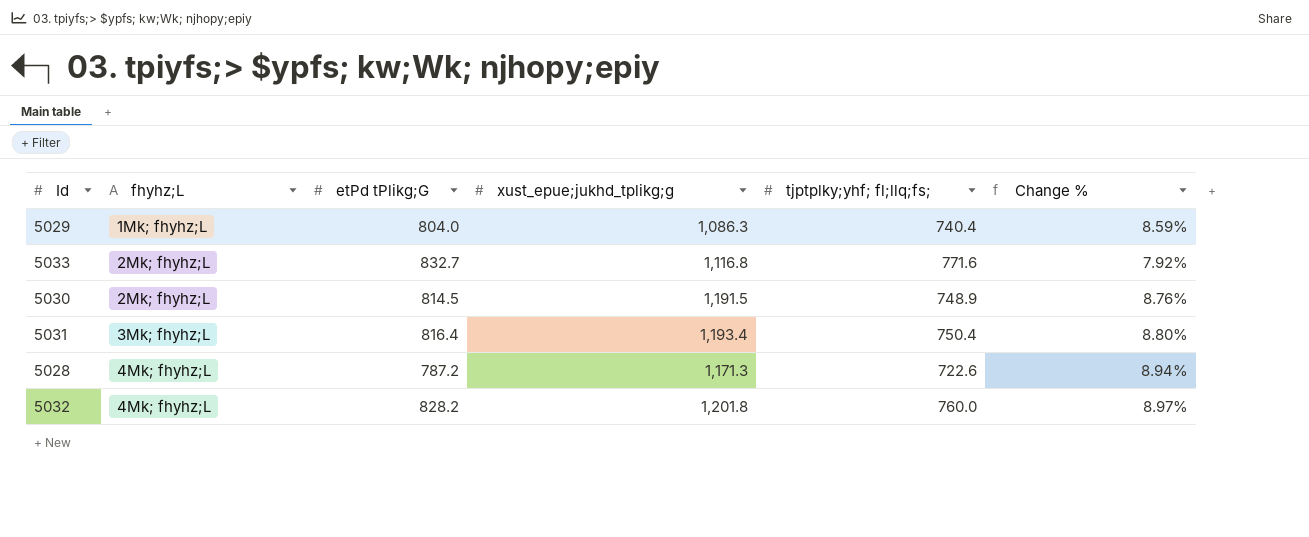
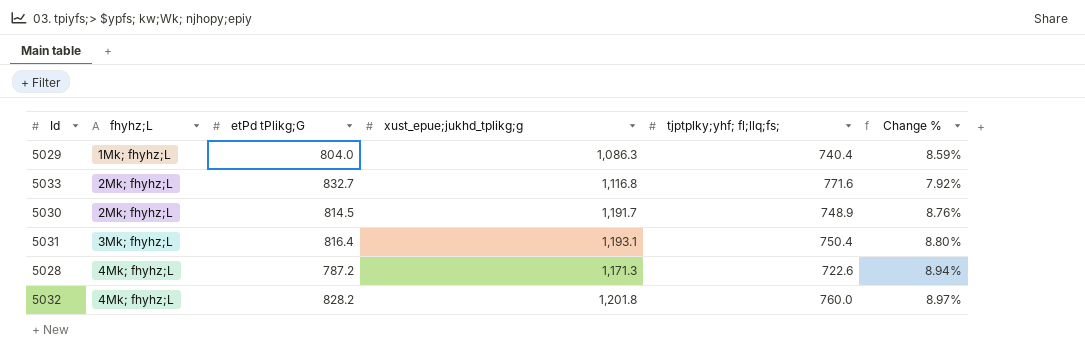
5030 | xust_epue;jukhd_tplikg;g: 1,191.5 -> 1,191.7
5031 | xust_epue;jukhd_tplikg;g: 1,193.4 -> 1,193.1

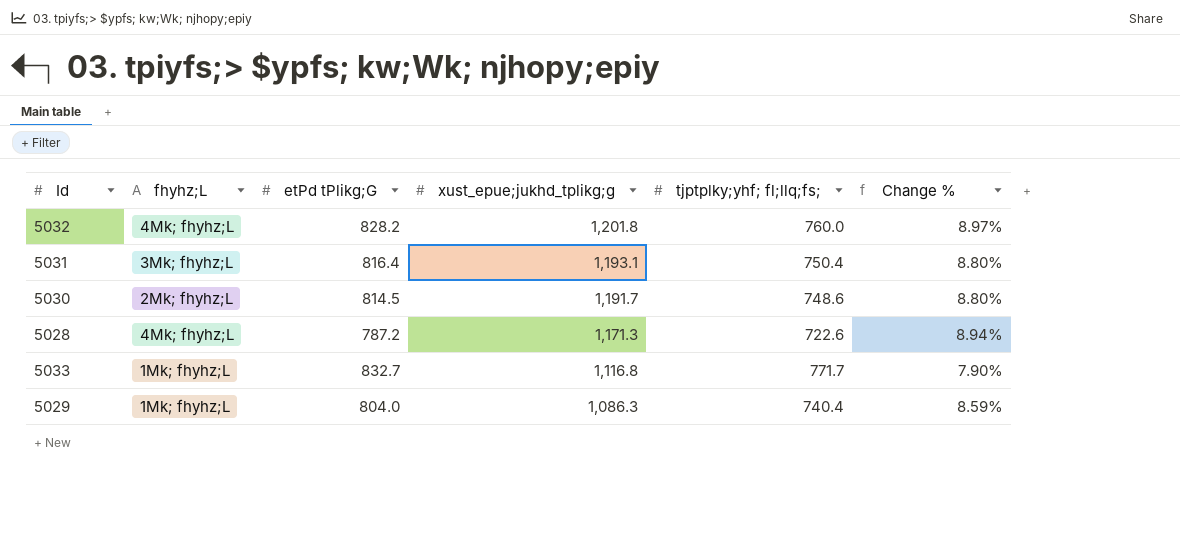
row order: fhyhz;L ascending -> xust_epue;jukhd_tplikg;g descending
5030 | tjptplky;yhf; fl;llq;fs;: 748.9 -> 748.6
5030 | Change %: 8.76% -> 8.80%
5033 | fhyhz;L: 2Mk; fhyhz;L -> 1Mk; fhyhz;L
5033 | tjptplky;yhf; fl;llq;fs;: 771.6 -> 771.7
5033 | Change %: 7.92% -> 7.90%

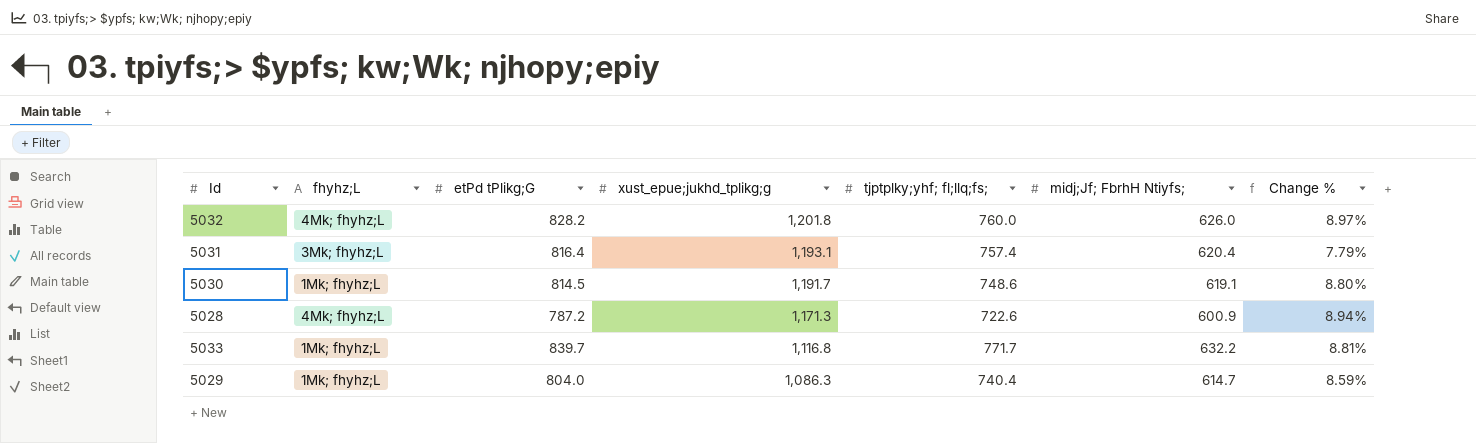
column midj;Jf; FbrhH Ntiyfs; | position: none -> 6
5031 | tjptplky;yhf; fl;llq;fs;: 750.4 -> 757.4
5031 | Change %: 8.80% -> 7.79%
5030 | fhyhz;L: 2Mk; fhyhz;L -> 1Mk; fhyhz;L
5033 | etPd tPlikg;G: 832.7 -> 839.7
5033 | Change %: 7.90% -> 8.81%

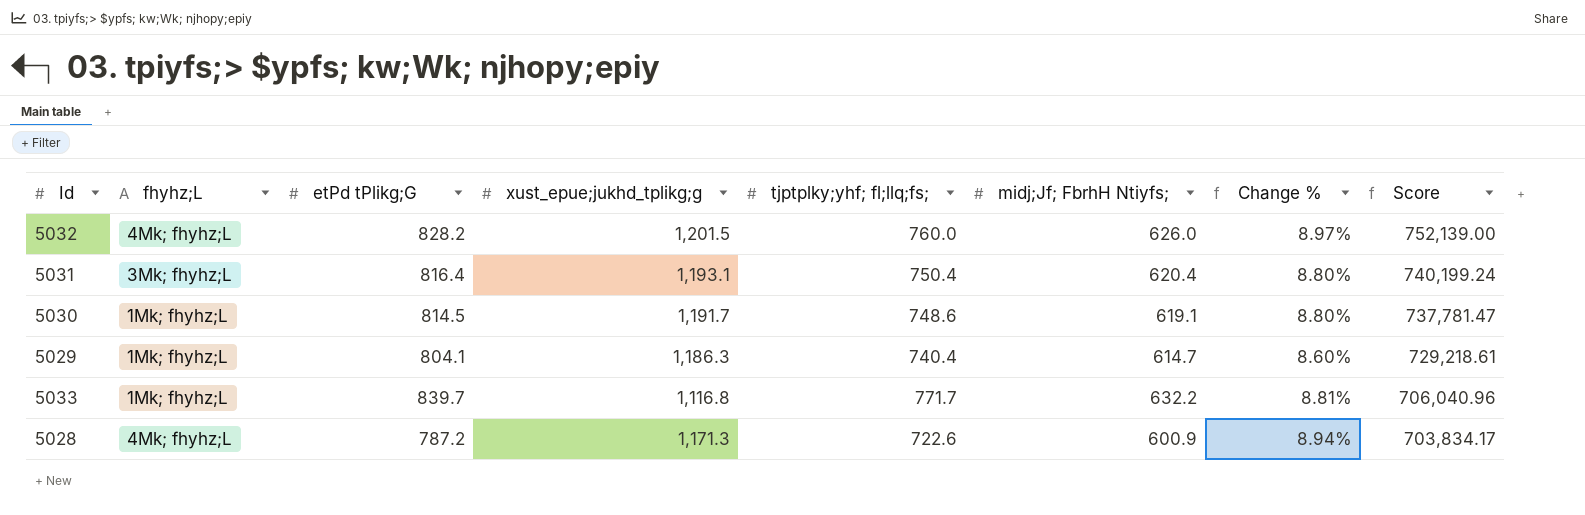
row order: xust_epue;jukhd_tplikg;g descending -> Score descending
column Score | formula: none -> [xust_epue;jukhd_tplikg;g] * [midj;Jf; FbrhH Ntiyfs;]
5032 | xust_epue;jukhd_tplikg;g: 1,201.8 -> 1,201.5
5031 | tjptplky;yhf; fl;llq;fs;: 757.4 -> 750.4
5031 | Change %: 7.79% -> 8.80%
5029 | etPd tPlikg;G: 804.0 -> 804.1
5029 | xust_epue;jukhd_tplikg;g: 1,086.3 -> 1,186.3
5029 | Change %: 8.59% -> 8.60%

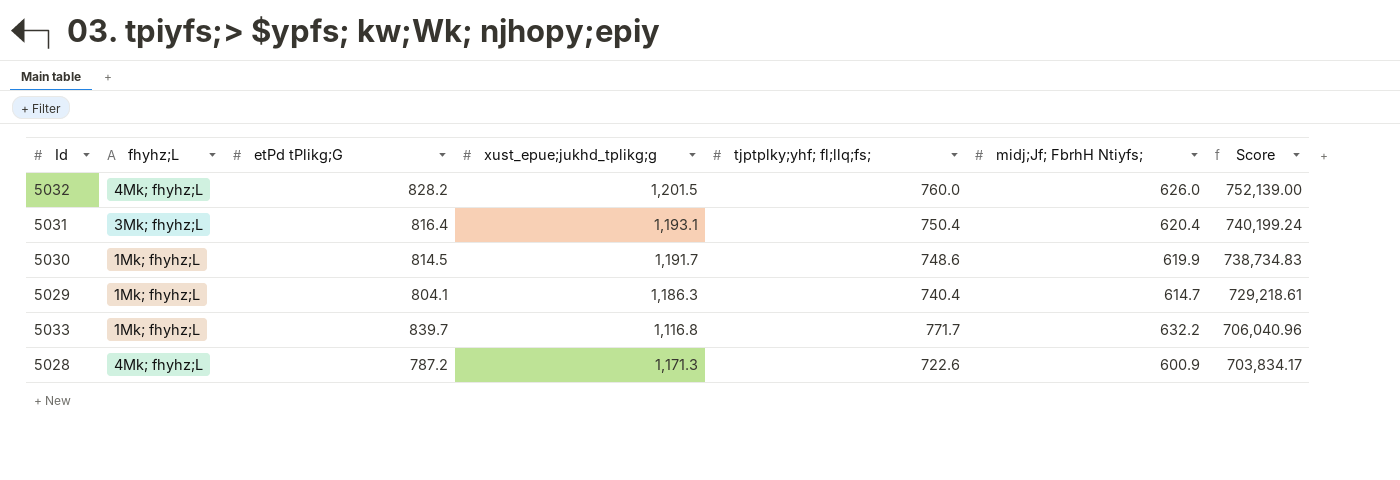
column Change % | formula: ([etPd tPlikg;G] - [tjptplky;yhf; fl;llq;fs;]) / [tjptplky;yhf; fl;llq;fs;] -> none
5030 | midj;Jf; FbrhH Ntiyfs;: 619.1 -> 619.9
5030 | Score: 737,781.47 -> 738,734.83

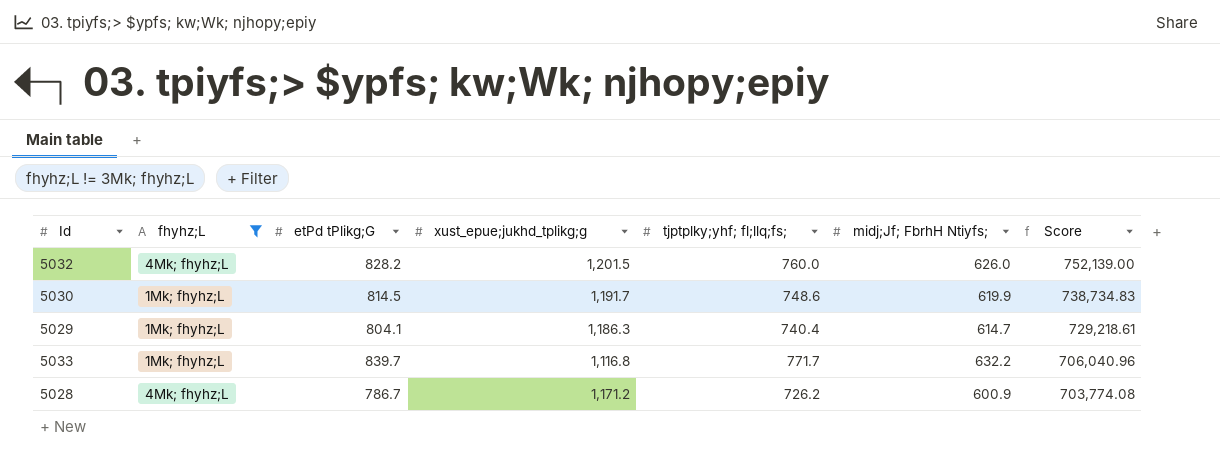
filter: none -> fhyhz;L != 3Mk; fhyhz;L
5028 | etPd tPlikg;G: 787.2 -> 786.7
5028 | xust_epue;jukhd_tplikg;g: 1,171.3 -> 1,171.2
5028 | tjptplky;yhf; fl;llq;fs;: 722.6 -> 726.2
5028 | Score: 703,834.17 -> 703,774.08

